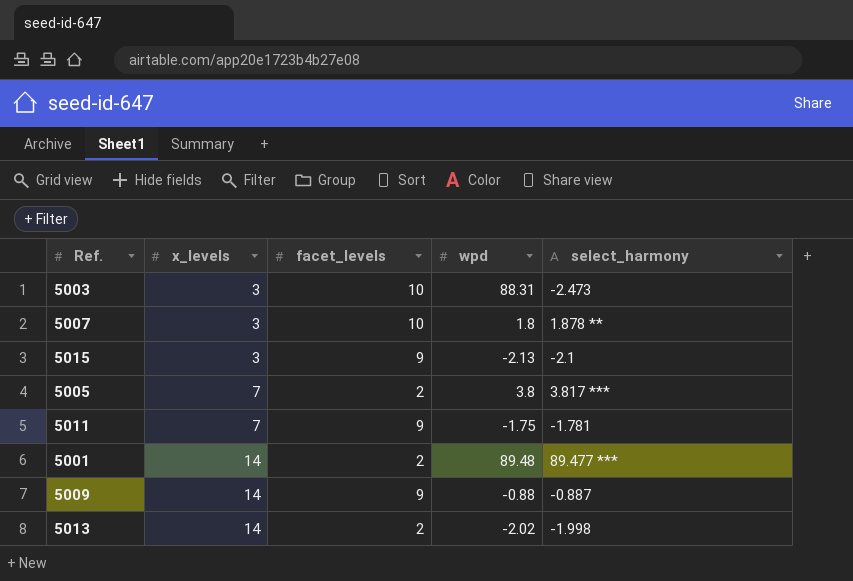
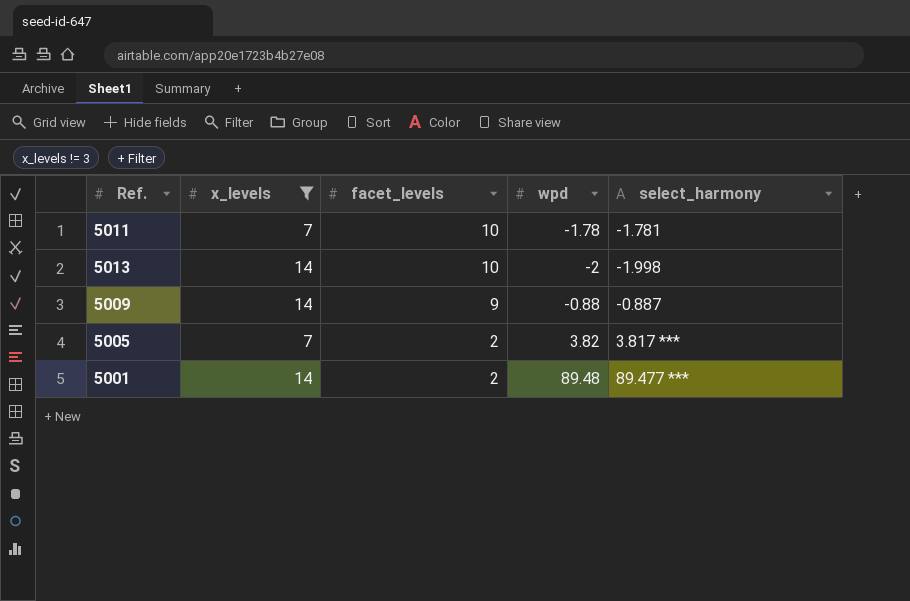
filter: none -> x_levels != 3
row order: x_levels ascending -> facet_levels descending
5011 | facet_levels: 9 -> 10
5011 | wpd: -1.75 -> -1.78
5013 | facet_levels: 2 -> 10
5013 | wpd: -2.02 -> -2
5005 | wpd: 3.8 -> 3.82

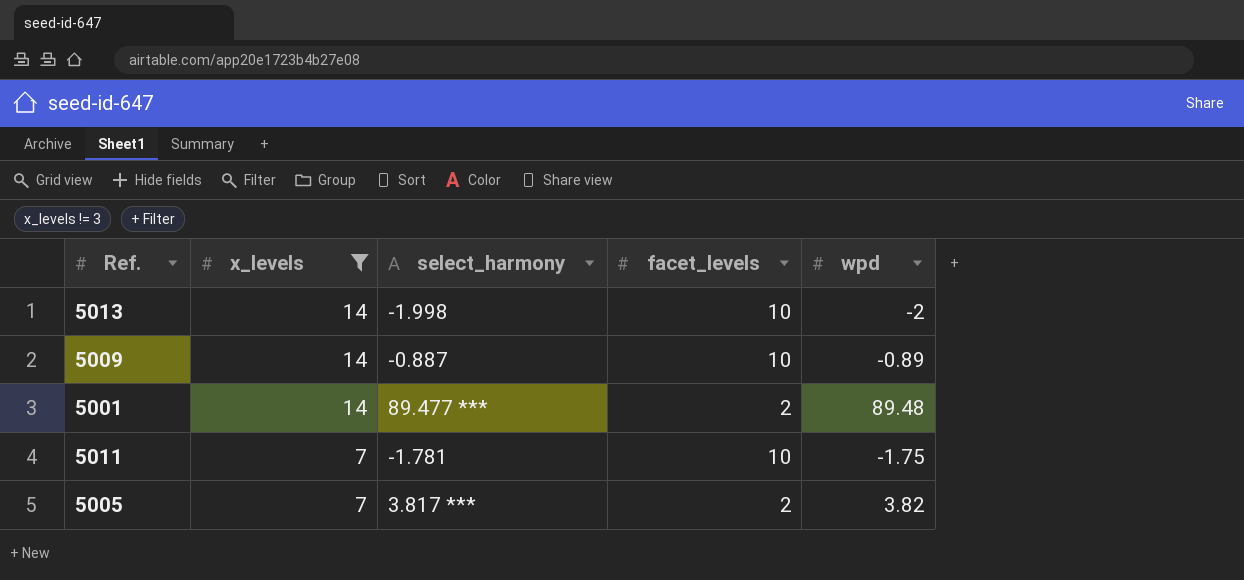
row order: facet_levels descending -> x_levels descending
column select_harmony | position: 5 -> 3
5009 | facet_levels: 9 -> 10
5009 | wpd: -0.88 -> -0.89
5011 | wpd: -1.78 -> -1.75

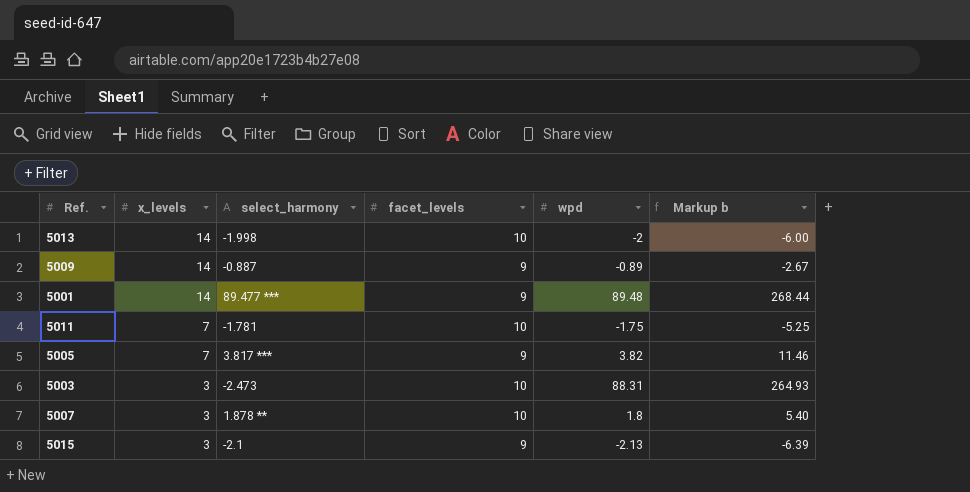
filter: x_levels != 3 -> none
column Markup b | formula: none -> [wpd] * 3
5009 | facet_levels: 10 -> 9
5001 | facet_levels: 2 -> 9
5005 | facet_levels: 2 -> 9

